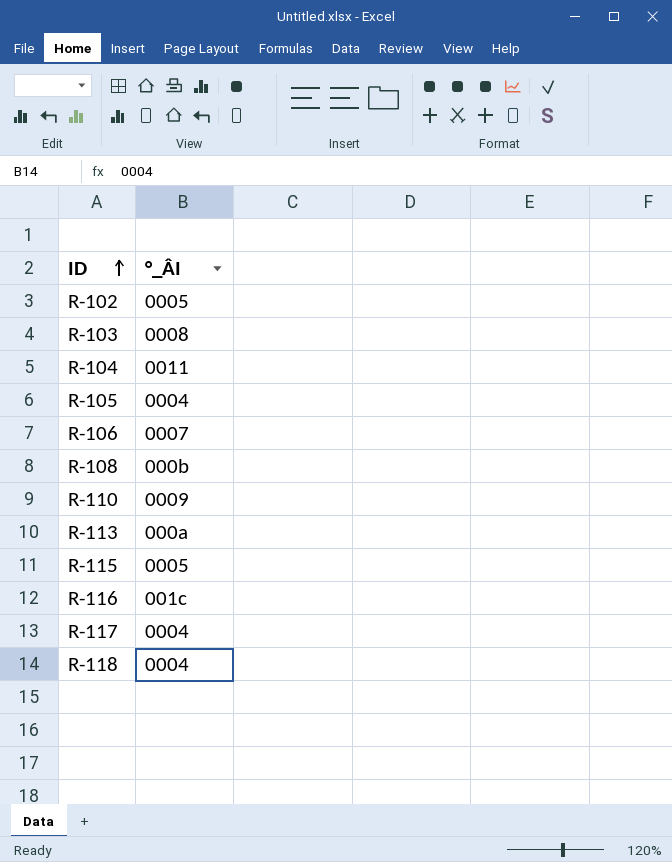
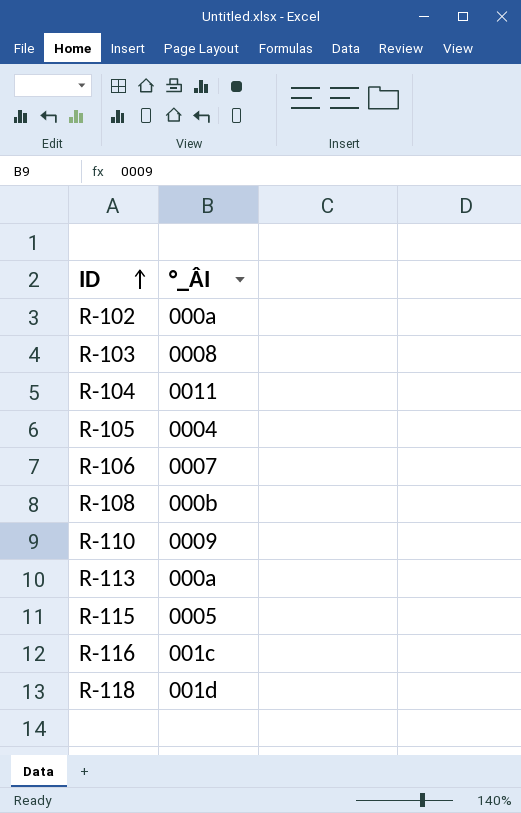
row R-117: 0004 -> none
R-102 | °_ÂI: 0005 -> 000a
R-118 | °_ÂI: 0004 -> 001d

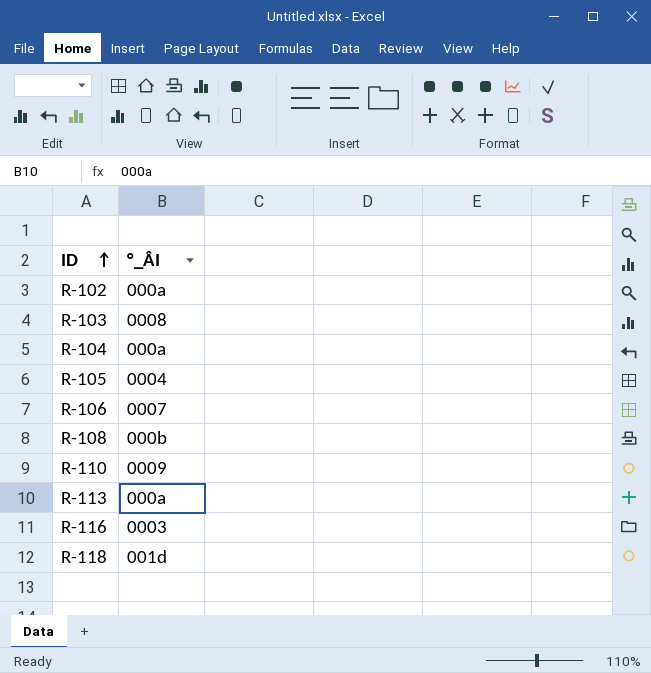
row R-115: 0005 -> none
R-104 | °_ÂI: 0011 -> 000a
R-116 | °_ÂI: 001c -> 0003

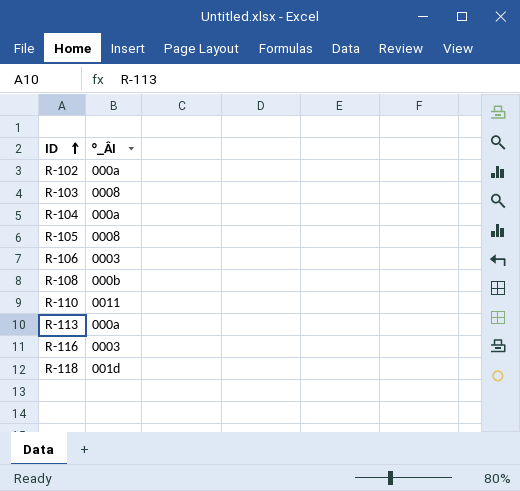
R-105 | °_ÂI: 0004 -> 0008
R-106 | °_ÂI: 0007 -> 0003
R-110 | °_ÂI: 0009 -> 0011

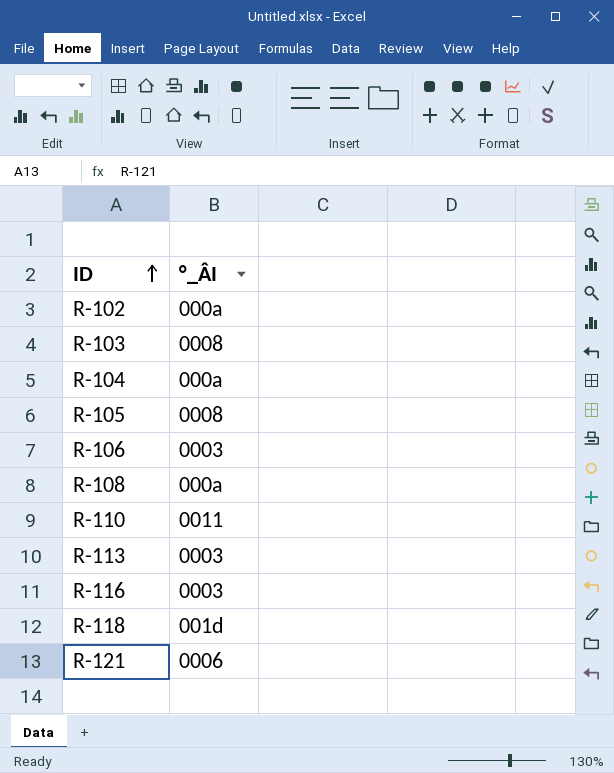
R-108 | °_ÂI: 000b -> 000a
R-113 | °_ÂI: 000a -> 0003
row R-121: none -> 0006

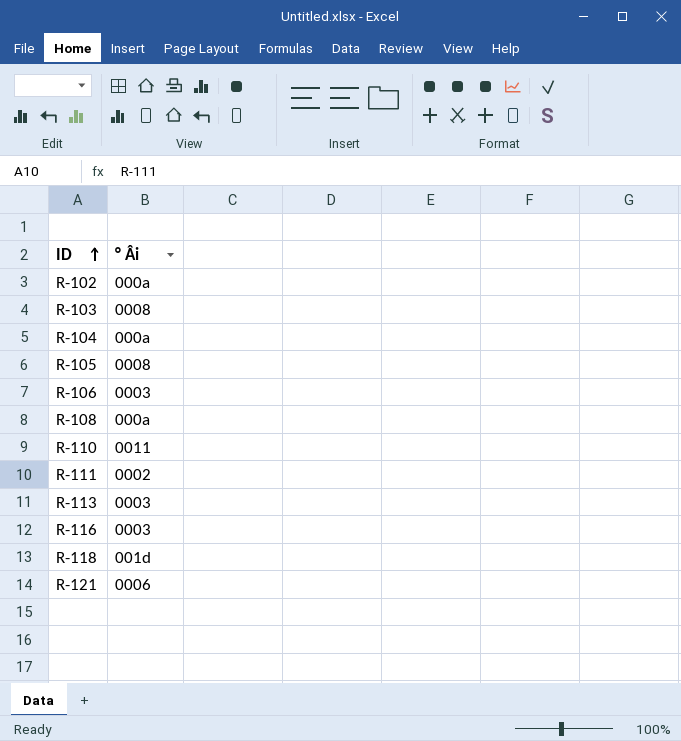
column name: °_ÂI -> ° Âi
row R-111: none -> 0002

